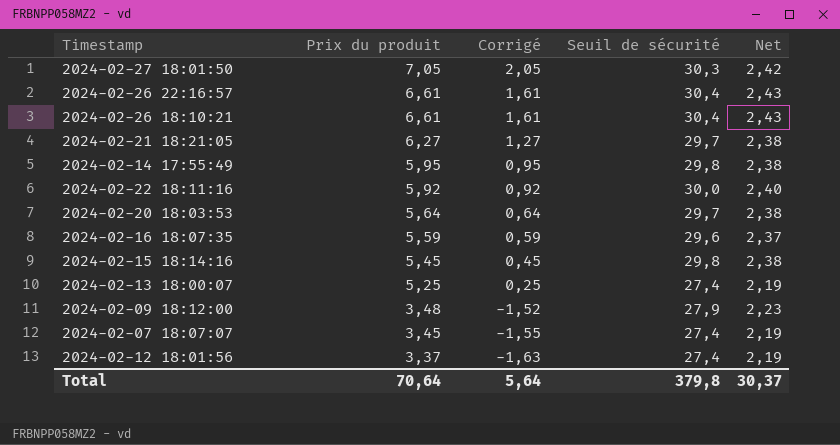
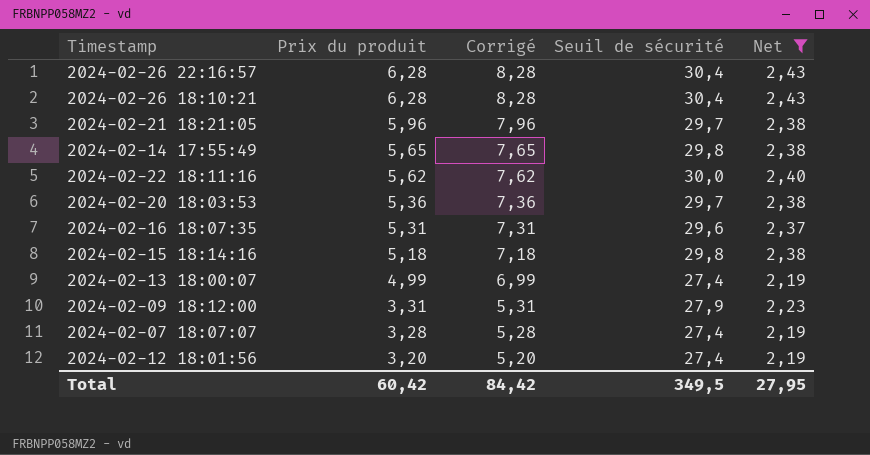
filter: none -> Net != 2,42
column Corrigé | formula: [Prix du produit] - 5 -> [Prix du produit] + 2
2024-02-26 22:16:57 | Prix du produit: 6,61 -> 6,28
2024-02-26 18:10:21 | Prix du produit: 6,61 -> 6,28
2024-02-21 18:21:05 | Prix du produit: 6,27 -> 5,96
2024-02-14 17:55:49 | Prix du produit: 5,95 -> 5,65
2024-02-22 18:11:16 | Prix du produit: 5,92 -> 5,62
2024-02-20 18:03:53 | Prix du produit: 5,64 -> 5,36
2024-02-16 18:07:35 | Prix du produit: 5,59 -> 5,31
2024-02-15 18:14:16 | Prix du produit: 5,45 -> 5,18
2024-02-13 18:00:07 | Prix du produit: 5,25 -> 4,99
2024-02-09 18:12:00 | Prix du produit: 3,48 -> 3,31
2024-02-07 18:07:07 | Prix du produit: 3,45 -> 3,28
2024-02-12 18:01:56 | Prix du produit: 3,37 -> 3,20
Total | Prix du produit: 70,64 -> 60,42
Total | Corrigé: 5,64 -> 84,42
Total | Seuil de sécurité: 379,8 -> 349,5
Total | Net: 30,37 -> 27,95

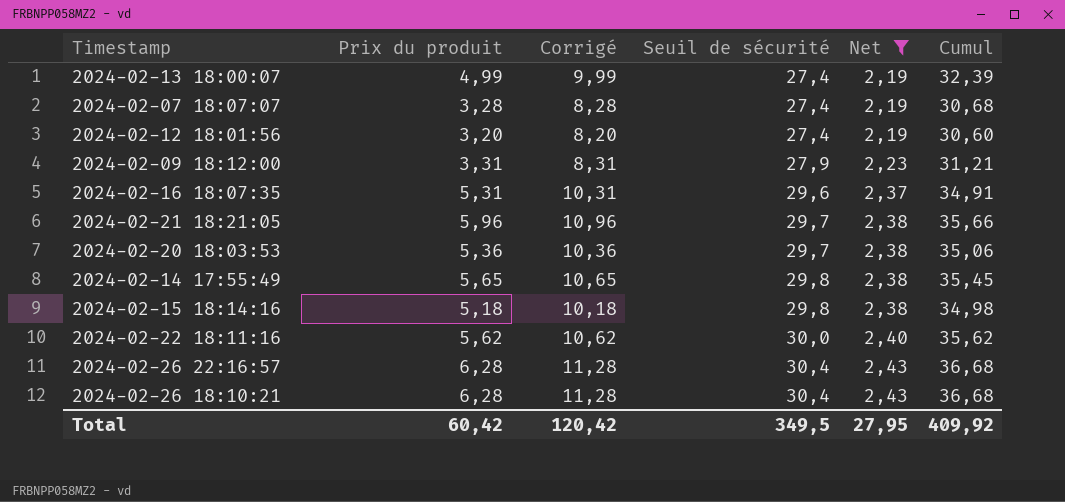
row order: Prix du produit descending -> Seuil de sécurité ascending
column Corrigé | formula: [Prix du produit] + 2 -> [Prix du produit] + 5
column Cumul | formula: none -> [Prix du produit] + [Seuil de sécurité]
Total | Corrigé: 84,42 -> 120,42

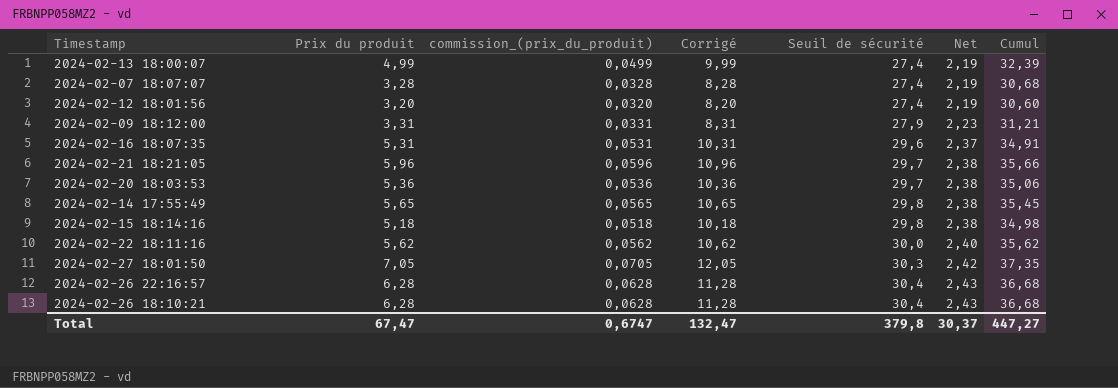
filter: Net != 2,42 -> none
column commission_(prix_du_produit) | formula: none -> [Prix du produit] * 0,01
Total | Prix du produit: 60,42 -> 67,47
Total | Corrigé: 120,42 -> 132,47
Total | Seuil de sécurité: 349,5 -> 379,8
Total | Net: 27,95 -> 30,37
Total | Cumul: 409,92 -> 447,27

